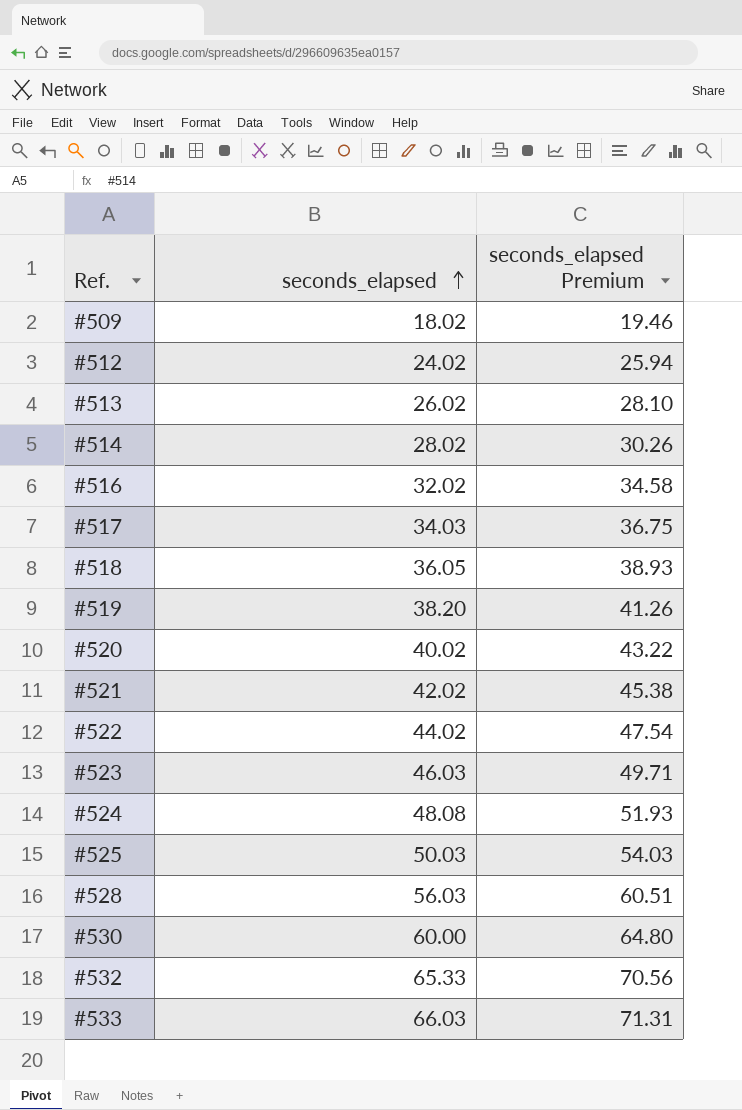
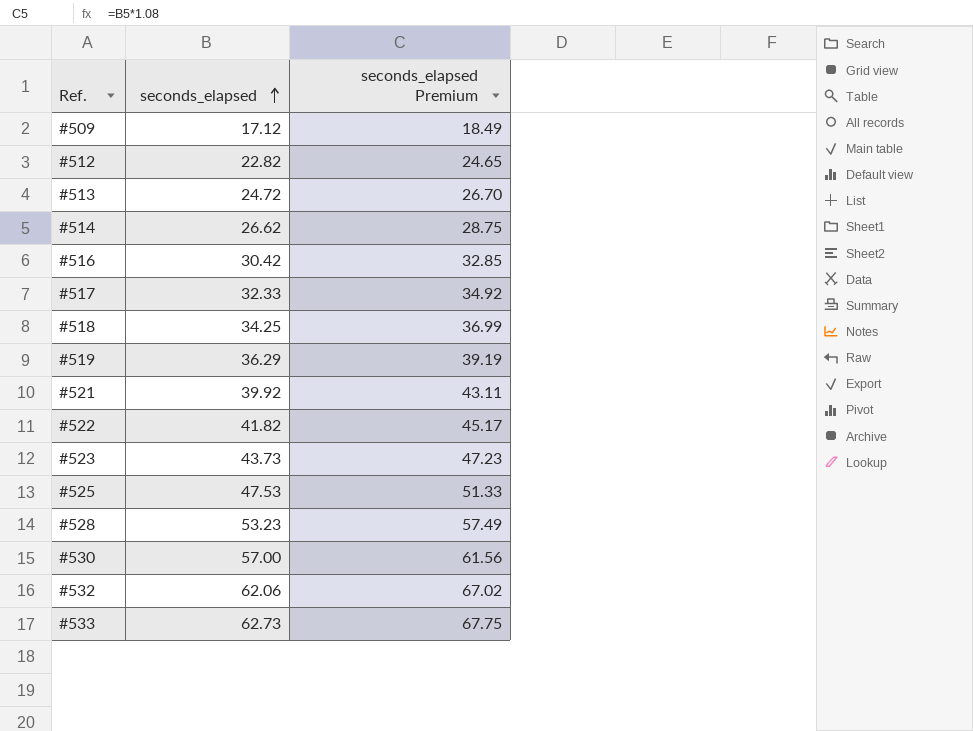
row #520: 40.02 | 43.22 -> none
row #524: 48.08 | 51.93 -> none
#509 | seconds_elapsed: 18.02 -> 17.12
#509 | seconds_elapsed Premium: 19.46 -> 18.49
#512 | seconds_elapsed: 24.02 -> 22.82
#512 | seconds_elapsed Premium: 25.94 -> 24.65
#513 | seconds_elapsed: 26.02 -> 24.72
#513 | seconds_elapsed Premium: 28.10 -> 26.70
#514 | seconds_elapsed: 28.02 -> 26.62
#514 | seconds_elapsed Premium: 30.26 -> 28.75
#516 | seconds_elapsed: 32.02 -> 30.42
#516 | seconds_elapsed Premium: 34.58 -> 32.85
#517 | seconds_elapsed: 34.03 -> 32.33
#517 | seconds_elapsed Premium: 36.75 -> 34.92
#518 | seconds_elapsed: 36.05 -> 34.25
#518 | seconds_elapsed Premium: 38.93 -> 36.99
#519 | seconds_elapsed: 38.20 -> 36.29
#519 | seconds_elapsed Premium: 41.26 -> 39.19
#521 | seconds_elapsed: 42.02 -> 39.92
#521 | seconds_elapsed Premium: 45.38 -> 43.11
#522 | seconds_elapsed: 44.02 -> 41.82
#522 | seconds_elapsed Premium: 47.54 -> 45.17
#523 | seconds_elapsed: 46.03 -> 43.73
#523 | seconds_elapsed Premium: 49.71 -> 47.23
#525 | seconds_elapsed: 50.03 -> 47.53
#525 | seconds_elapsed Premium: 54.03 -> 51.33
#528 | seconds_elapsed: 56.03 -> 53.23
#528 | seconds_elapsed Premium: 60.51 -> 57.49
#530 | seconds_elapsed: 60.00 -> 57.00
#530 | seconds_elapsed Premium: 64.80 -> 61.56
#532 | seconds_elapsed: 65.33 -> 62.06
#532 | seconds_elapsed Premium: 70.56 -> 67.02
#533 | seconds_elapsed: 66.03 -> 62.73
#533 | seconds_elapsed Premium: 71.31 -> 67.75

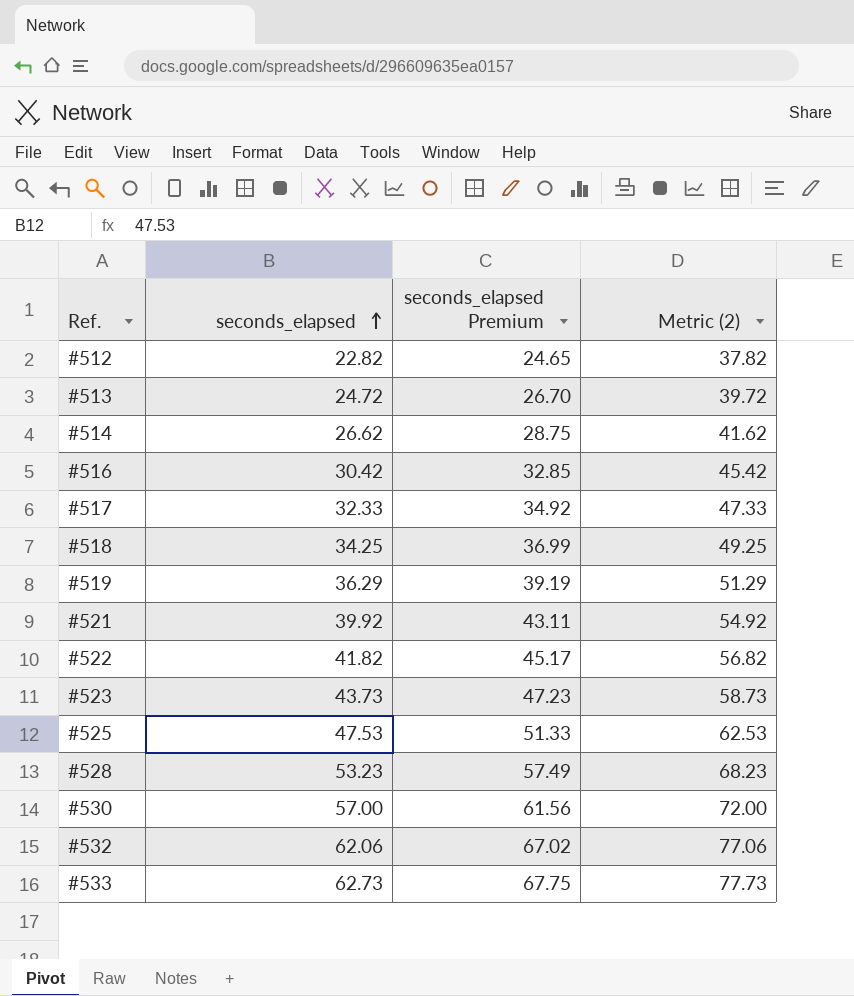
column Metric (2) | formula: none -> [seconds_elapsed] + 15
row #509: 17.12 | 18.49 -> none

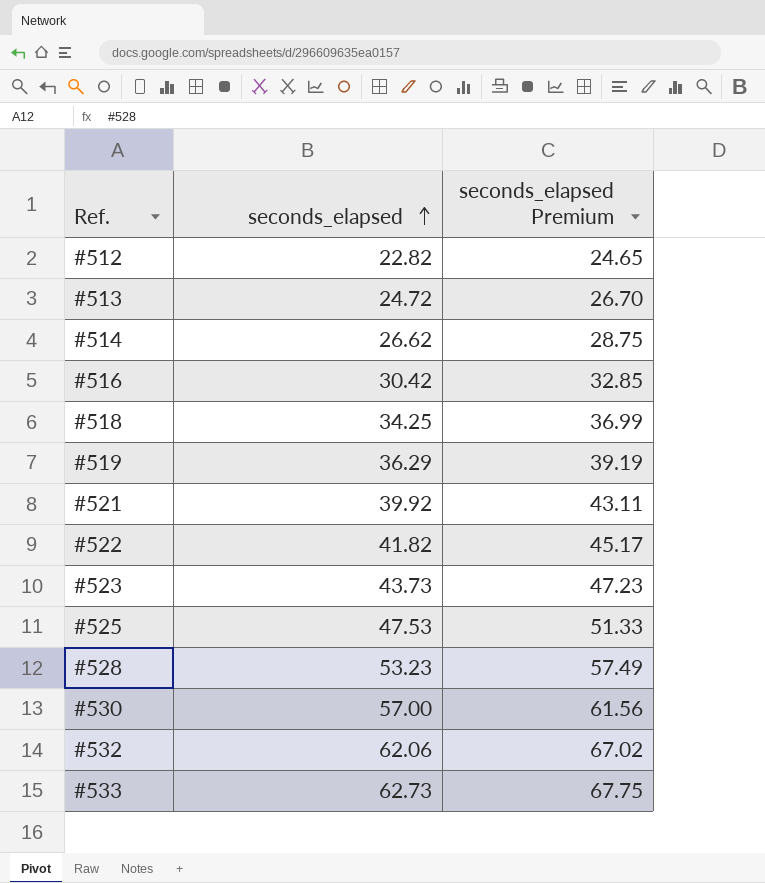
column Metric (2) | formula: [seconds_elapsed] + 15 -> none
row #517: 32.33 | 34.92 | 47.33 -> none

